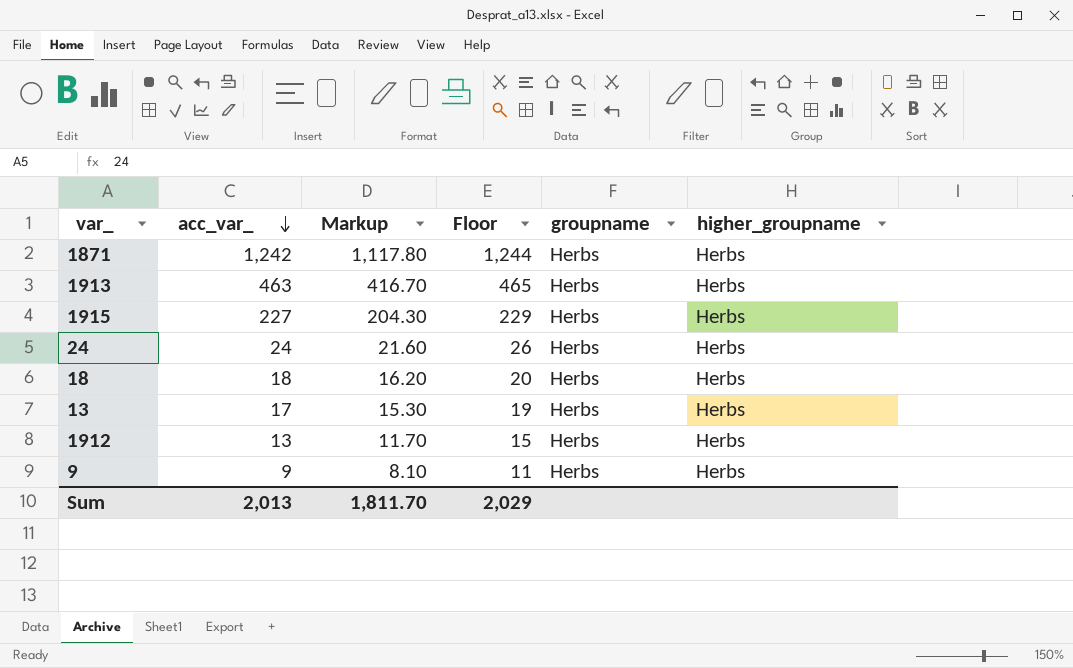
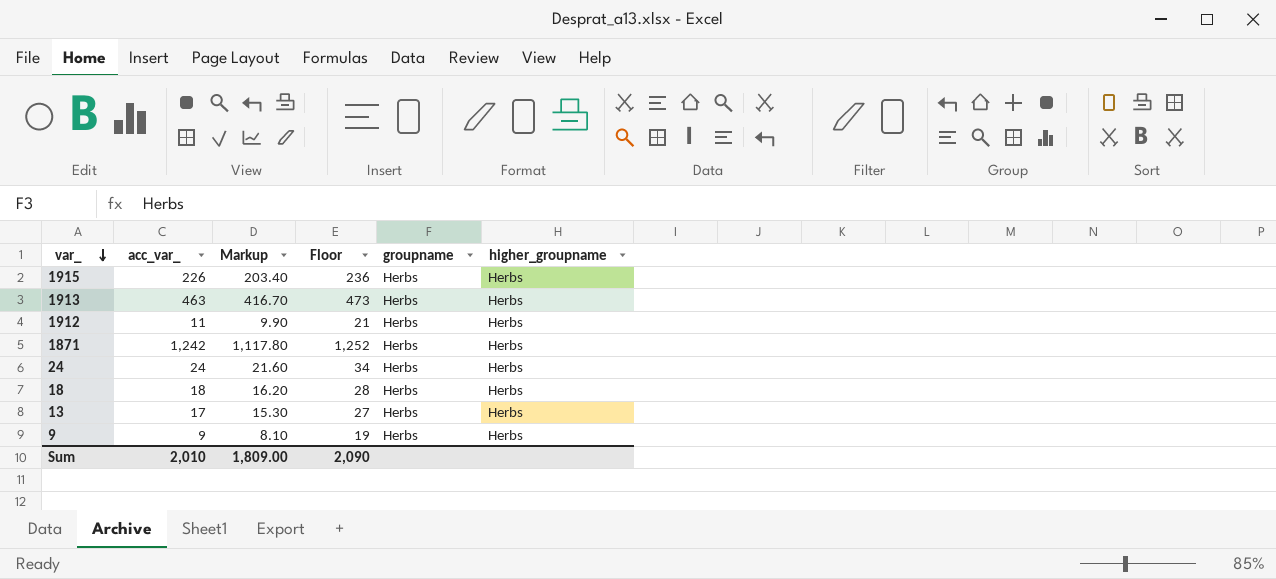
row order: acc_var_ descending -> var_ descending
column Floor | formula: [acc_var_] + 2 -> [acc_var_] + 10
1915 | acc_var_: 227 -> 226
1915 | Markup: 204.30 -> 203.40
1912 | acc_var_: 13 -> 11
1912 | Markup: 11.70 -> 9.90
Sum | acc_var_: 2,013 -> 2,010
Sum | Markup: 1,811.70 -> 1,809.00
Sum | Floor: 2,029 -> 2,090

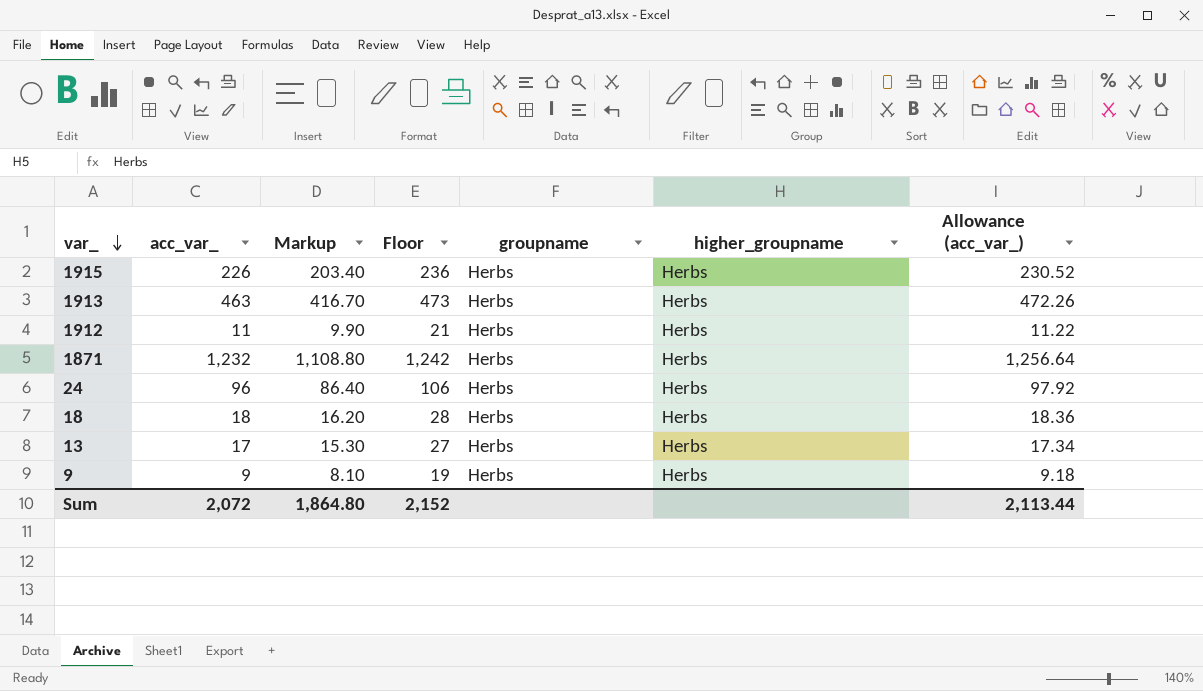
column Allowance (acc_var_) | formula: none -> [acc_var_] * 1.02
1871 | acc_var_: 1,242 -> 1,232
1871 | Markup: 1,117.80 -> 1,108.80
1871 | Floor: 1,252 -> 1,242
24 | acc_var_: 24 -> 96
24 | Markup: 21.60 -> 86.40
24 | Floor: 34 -> 106
Sum | acc_var_: 2,010 -> 2,072
Sum | Markup: 1,809.00 -> 1,864.80
Sum | Floor: 2,090 -> 2,152

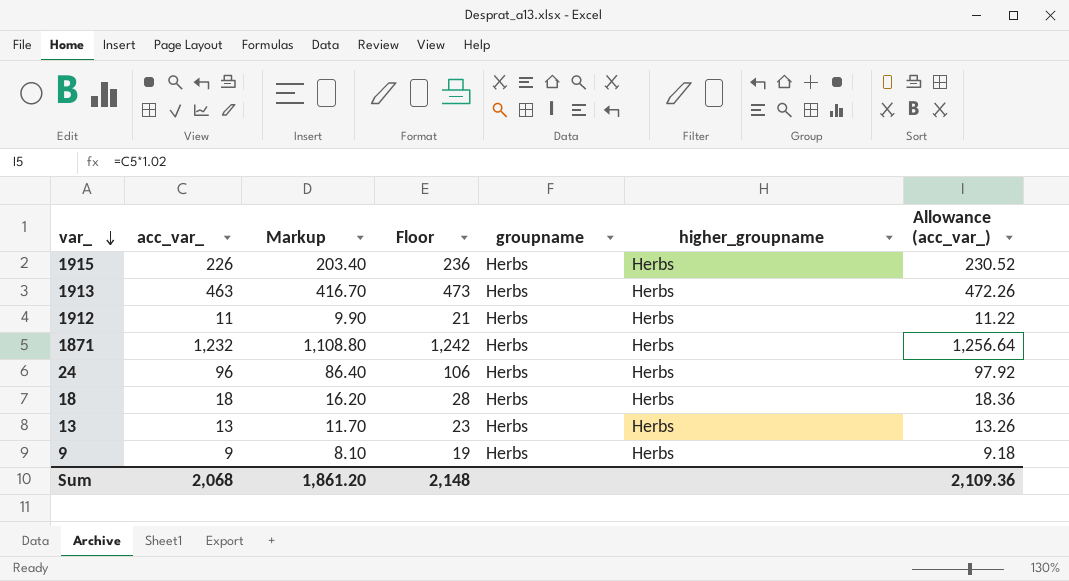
13 | acc_var_: 17 -> 13
13 | Markup: 15.30 -> 11.70
13 | Floor: 27 -> 23
13 | Allowance (acc_var_): 17.34 -> 13.26
Sum | acc_var_: 2,072 -> 2,068
Sum | Markup: 1,864.80 -> 1,861.20
Sum | Floor: 2,152 -> 2,148
Sum | Allowance (acc_var_): 2,113.44 -> 2,109.36

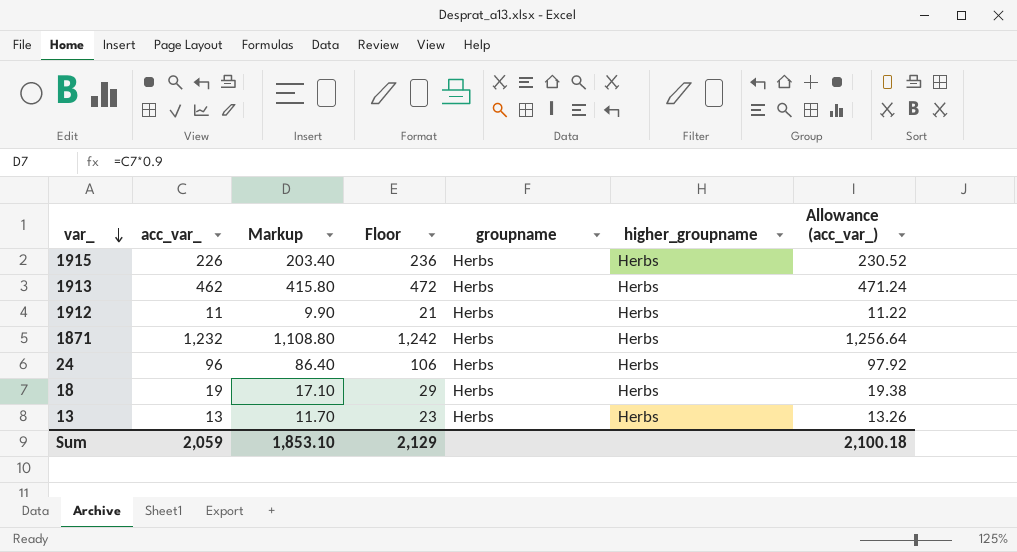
row 9: 9 | 8.10 | 19 | Herbs | Herbs | 9.18 -> none
1913 | acc_var_: 463 -> 462
1913 | Markup: 416.70 -> 415.80
1913 | Floor: 473 -> 472
1913 | Allowance (acc_var_): 472.26 -> 471.24
18 | acc_var_: 18 -> 19
18 | Markup: 16.20 -> 17.10
18 | Floor: 28 -> 29
18 | Allowance (acc_var_): 18.36 -> 19.38
Sum | acc_var_: 2,068 -> 2,059
Sum | Markup: 1,861.20 -> 1,853.10
Sum | Floor: 2,148 -> 2,129
Sum | Allowance (acc_var_): 2,109.36 -> 2,100.18

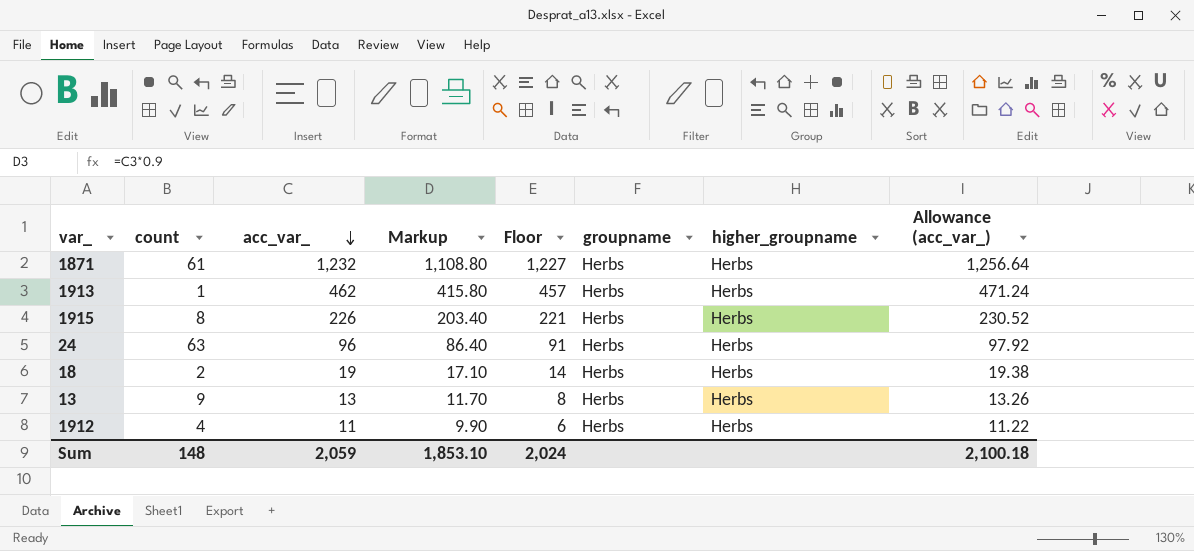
row order: var_ descending -> acc_var_ descending
column count | position: none -> 2
column Floor | formula: [acc_var_] + 10 -> [acc_var_] - 5
Sum | Floor: 2,129 -> 2,024

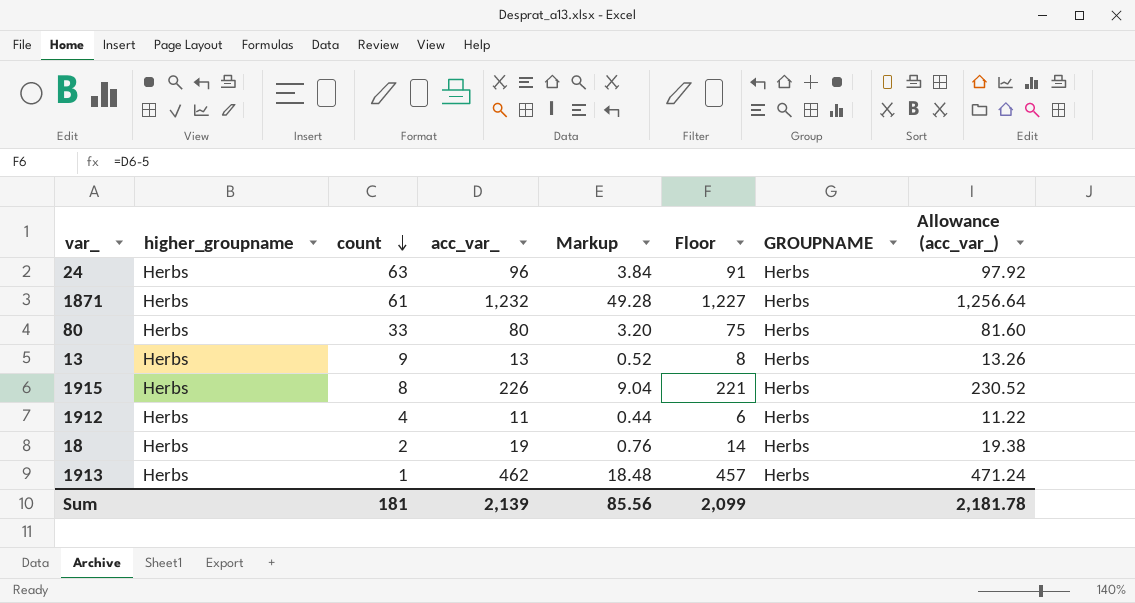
row order: acc_var_ descending -> count descending
column higher_groupname | position: 7 -> 2
column Markup | formula: [acc_var_] * 0.9 -> [acc_var_] * 0.04
column name: groupname -> GROUPNAME
row 80: none -> Herbs | 33 | 80 | 3.20 | 75 | Herbs | 81.60
Sum | count: 148 -> 181
Sum | acc_var_: 2,059 -> 2,139
Sum | Markup: 1,853.10 -> 85.56
Sum | Floor: 2,024 -> 2,099
Sum | Allowance (acc_var_): 2,100.18 -> 2,181.78

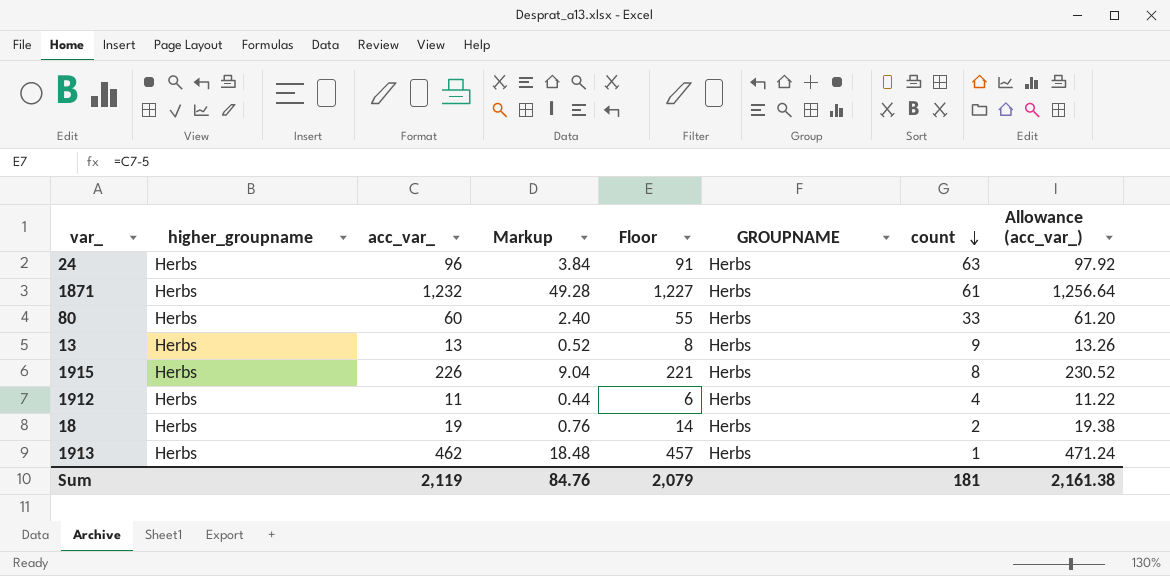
column count | position: 3 -> 7
80 | acc_var_: 80 -> 60
80 | Markup: 3.20 -> 2.40
80 | Floor: 75 -> 55
80 | Allowance (acc_var_): 81.60 -> 61.20
Sum | acc_var_: 2,139 -> 2,119
Sum | Markup: 85.56 -> 84.76
Sum | Floor: 2,099 -> 2,079
Sum | Allowance (acc_var_): 2,181.78 -> 2,161.38

